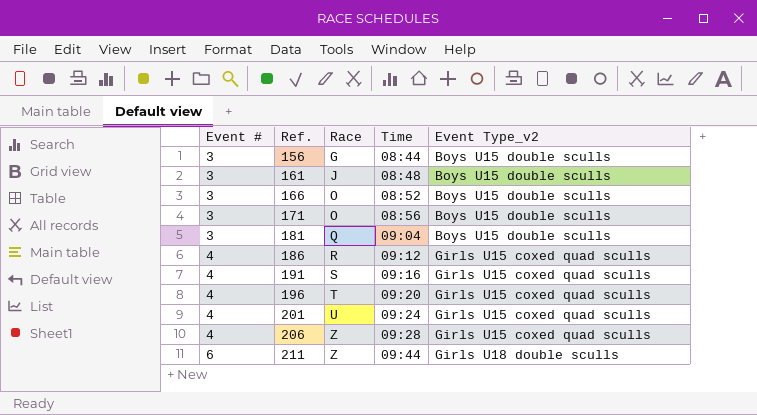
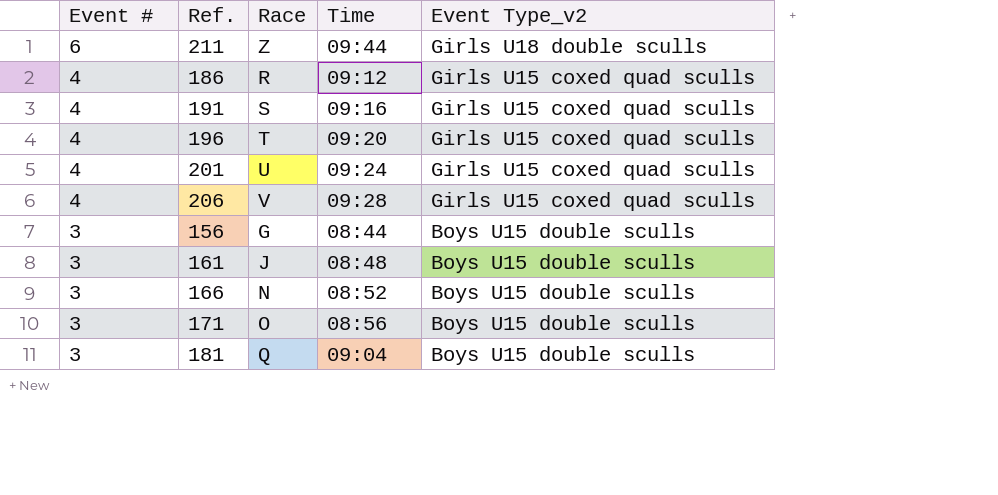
row order: Event # ascending -> Event # descending
206 | Race: Z -> V
166 | Race: O -> N

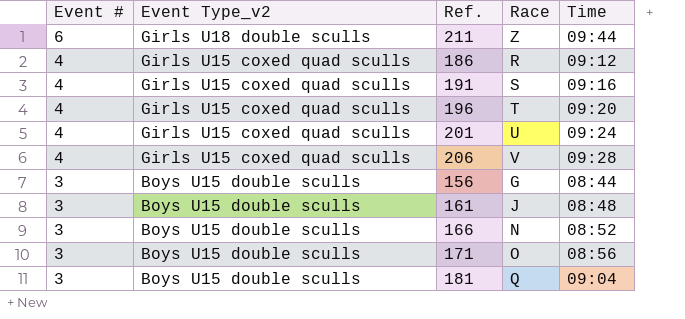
column Event Type_v2 | position: 5 -> 2

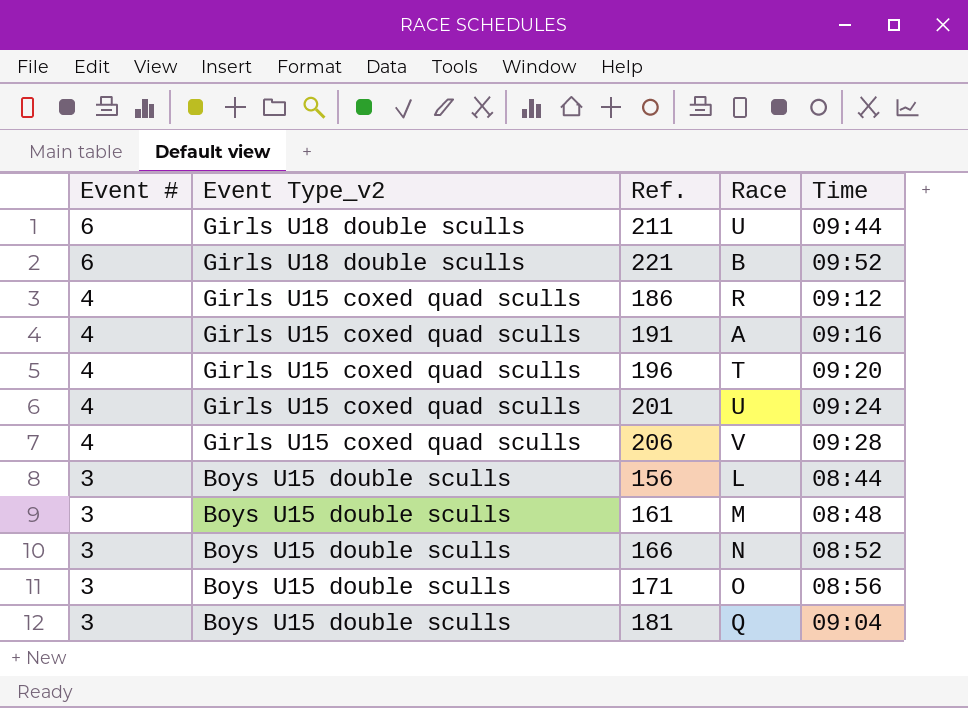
211 | Race: Z -> U
row 221: none -> 6 | Girls U18 double sculls | B | 09:52
191 | Race: S -> A
156 | Race: G -> L
161 | Race: J -> M

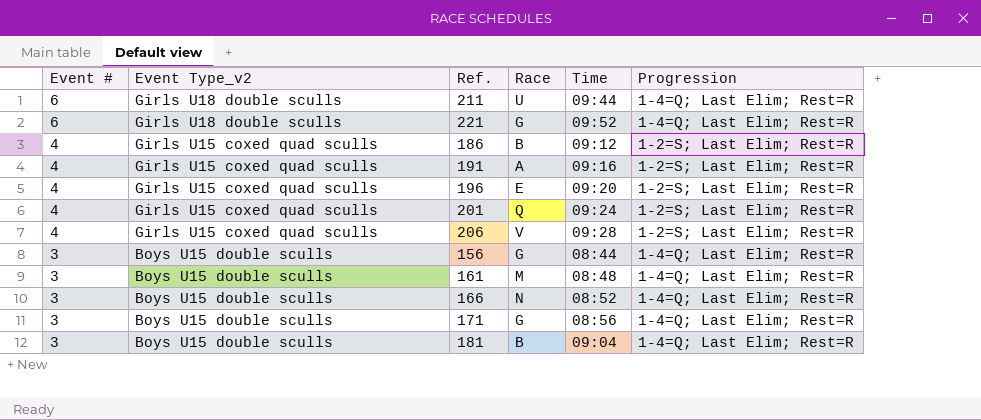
column Progression | position: none -> 6
221 | Race: B -> G
186 | Race: R -> B
196 | Race: T -> E
201 | Race: U -> Q
156 | Race: L -> G
171 | Race: O -> G
181 | Race: Q -> B

